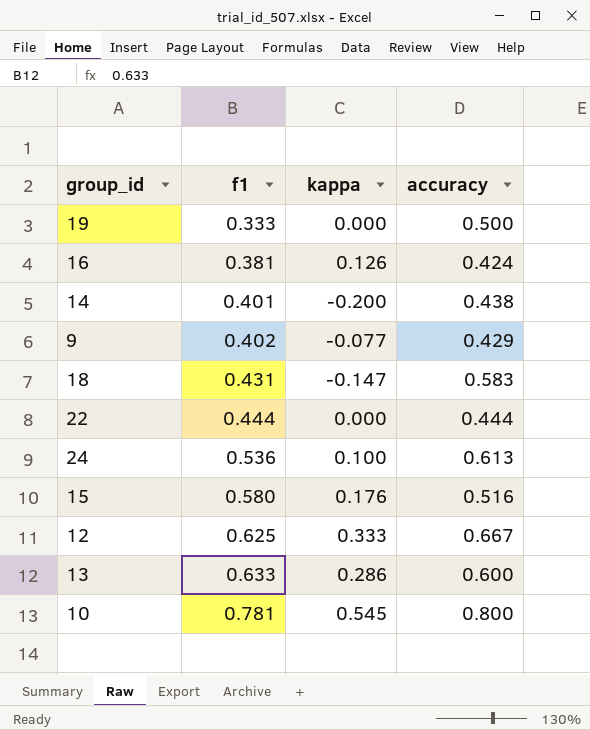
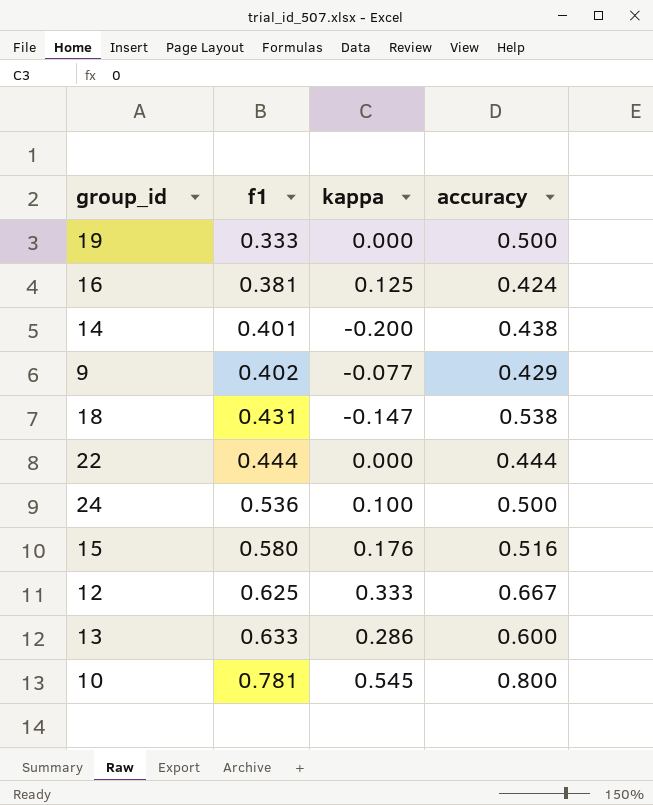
16 | kappa: 0.126 -> 0.125
18 | accuracy: 0.583 -> 0.538
24 | accuracy: 0.613 -> 0.500

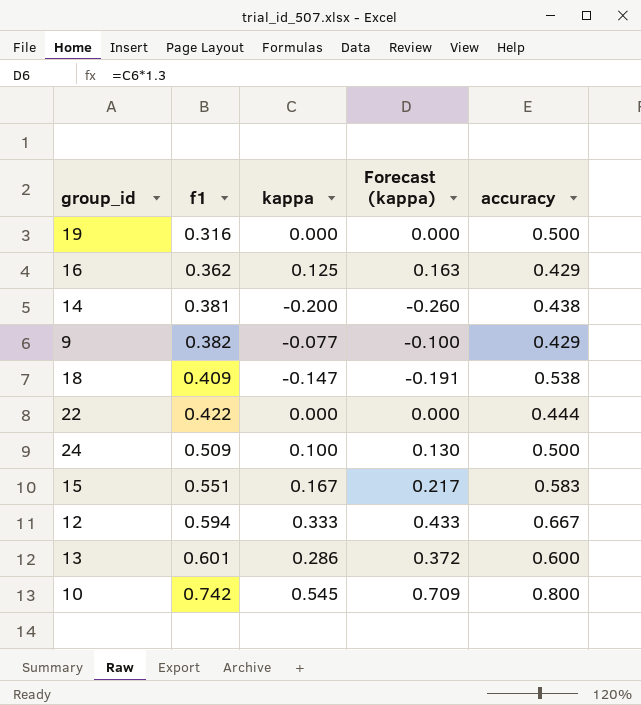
column Forecast (kappa) | formula: none -> [kappa] * 1.3
19 | f1: 0.333 -> 0.316
16 | f1: 0.381 -> 0.362
16 | accuracy: 0.424 -> 0.429
14 | f1: 0.401 -> 0.381
9 | f1: 0.402 -> 0.382
18 | f1: 0.431 -> 0.409
22 | f1: 0.444 -> 0.422
24 | f1: 0.536 -> 0.509
15 | f1: 0.580 -> 0.551
15 | kappa: 0.176 -> 0.167
15 | accuracy: 0.516 -> 0.583
12 | f1: 0.625 -> 0.594
13 | f1: 0.633 -> 0.601
10 | f1: 0.781 -> 0.742

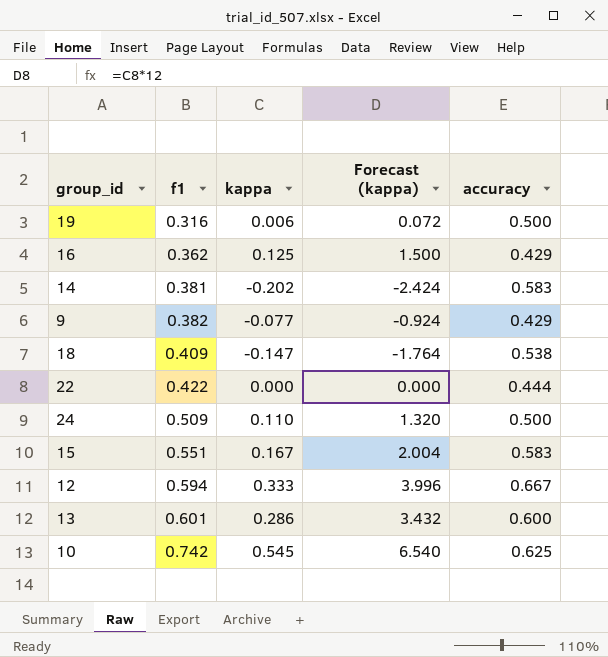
column Forecast (kappa) | formula: [kappa] * 1.3 -> [kappa] * 12
19 | kappa: 0.000 -> 0.006
14 | kappa: -0.200 -> -0.202
14 | accuracy: 0.438 -> 0.583
24 | kappa: 0.100 -> 0.110
10 | accuracy: 0.800 -> 0.625

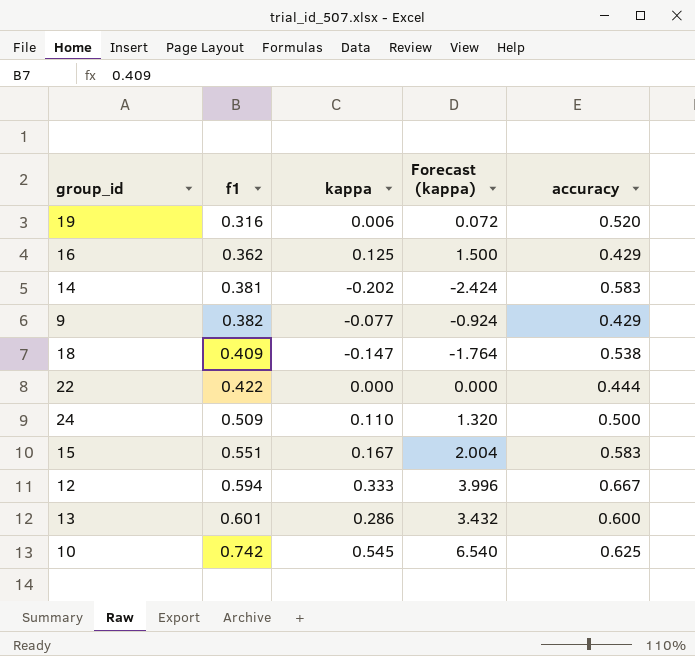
19 | accuracy: 0.500 -> 0.520

